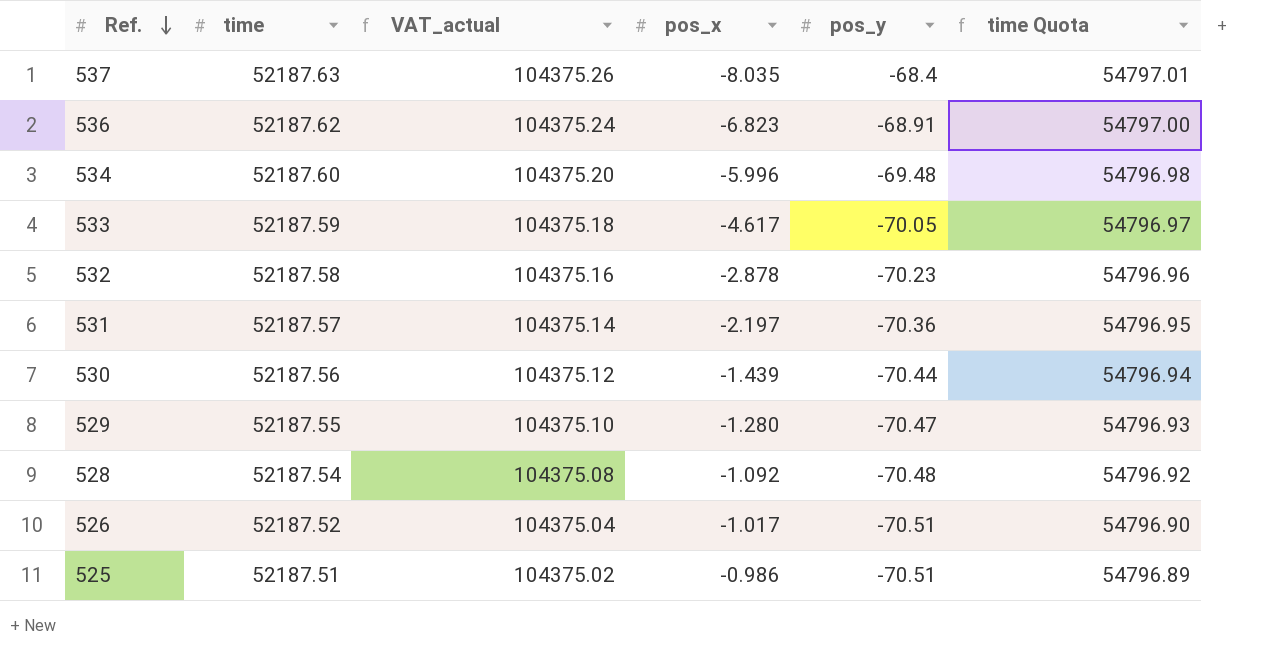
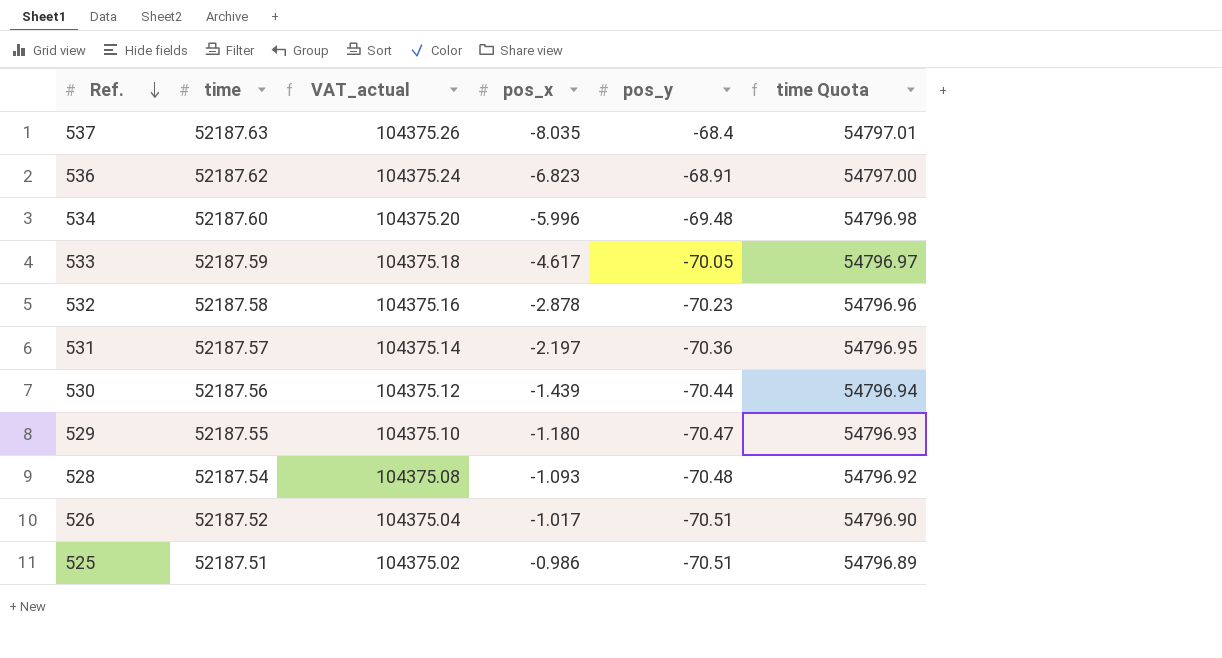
529 | pos_x: -1.280 -> -1.180
528 | pos_x: -1.092 -> -1.093

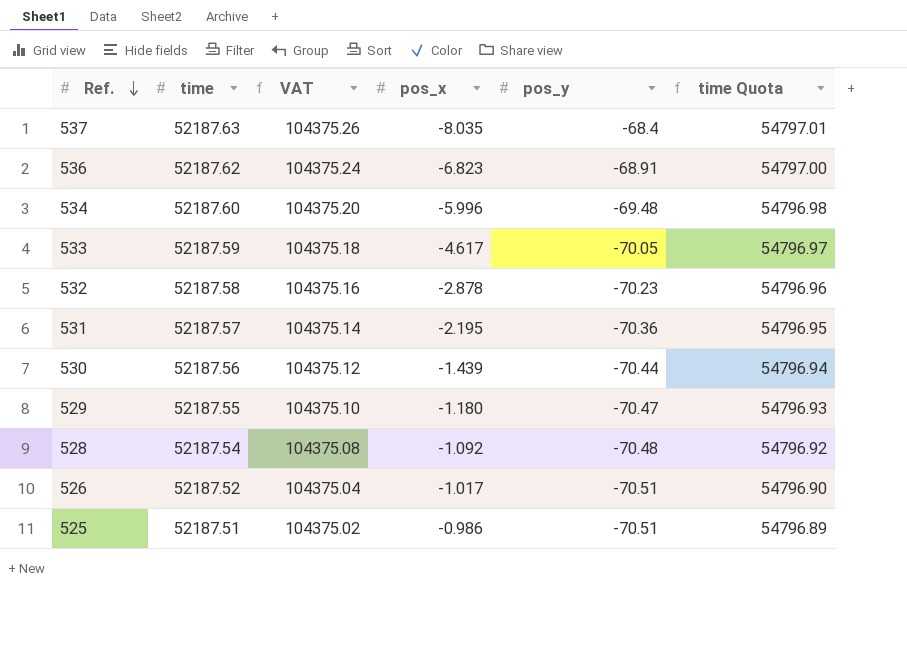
column name: VAT_actual -> VAT
531 | pos_x: -2.197 -> -2.195
528 | pos_x: -1.093 -> -1.092

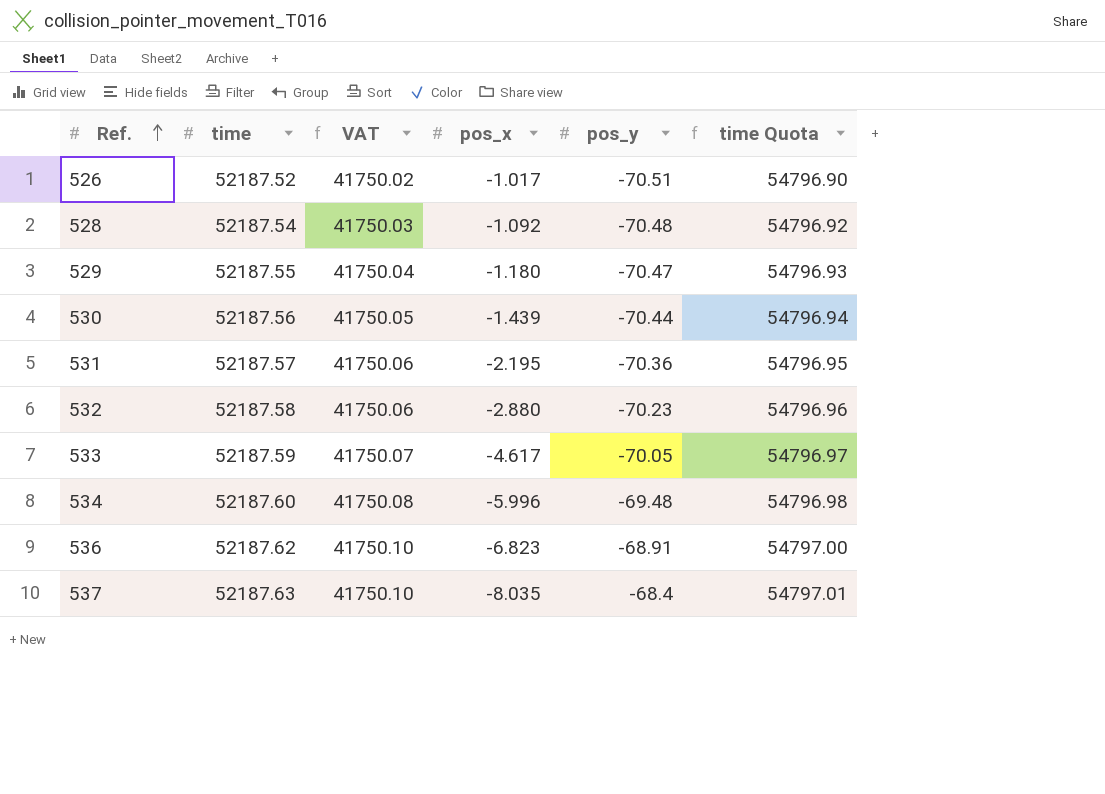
row order: Ref. descending -> Ref. ascending
column VAT | formula: [time] * 2 -> [time] * 0.8
row 525: 52187.51 | 104375.02 | -0.986 | -70.51 | 54796.89 -> none
532 | pos_x: -2.878 -> -2.880

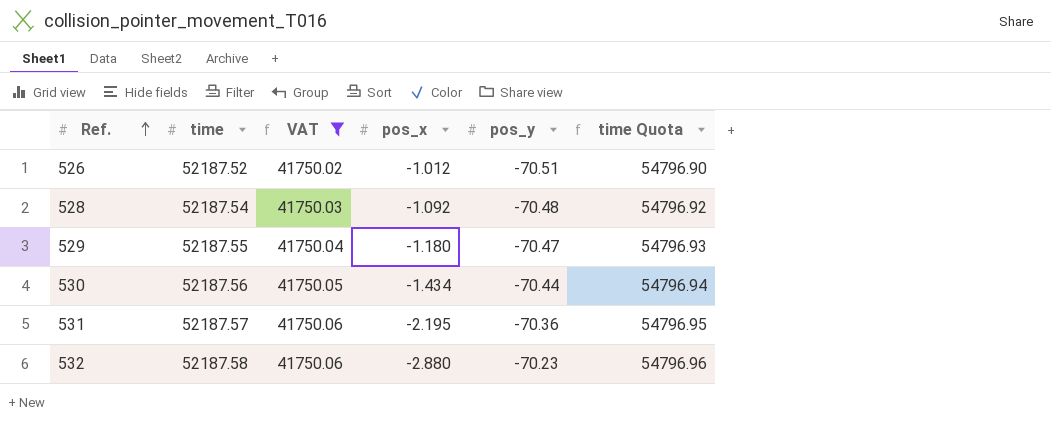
filter: none -> VAT <= 41750.06
526 | pos_x: -1.017 -> -1.012
530 | pos_x: -1.439 -> -1.434

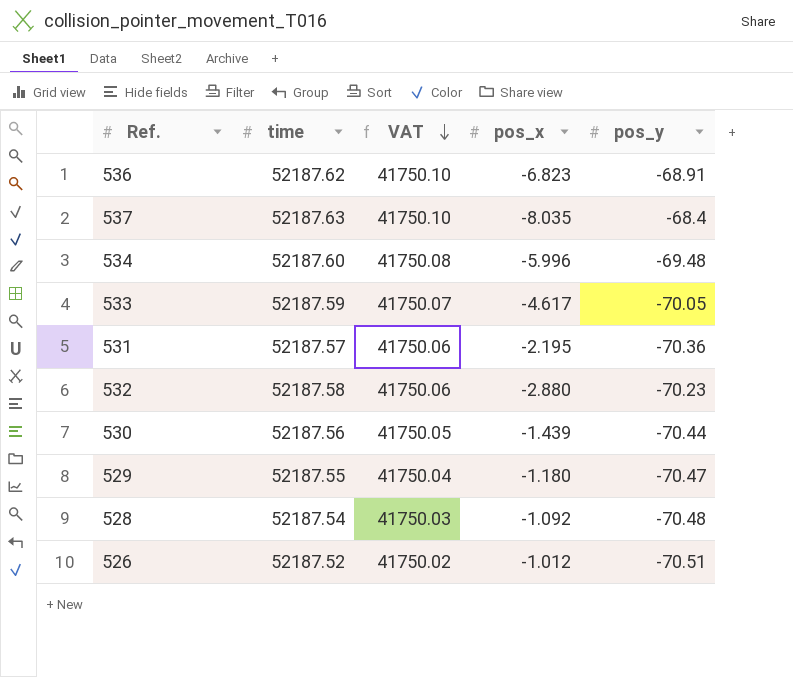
filter: VAT <= 41750.06 -> none
row order: Ref. ascending -> VAT descending
column time Quota | formula: [time] * 1.05 -> none
530 | pos_x: -1.434 -> -1.439

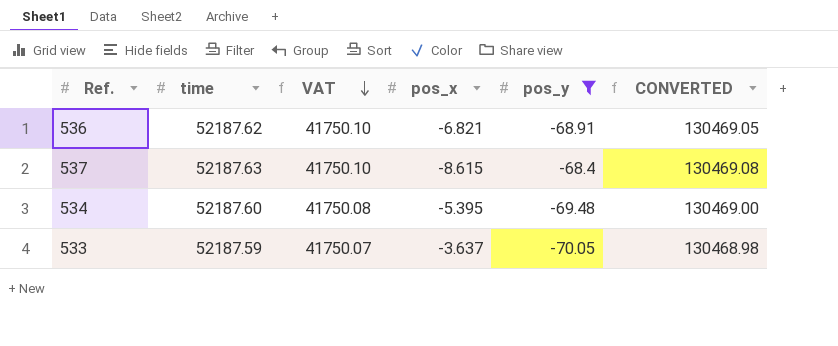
filter: none -> pos_y >= -70.05
column CONVERTED | formula: none -> [time] * 2.5
536 | pos_x: -6.823 -> -6.821
537 | pos_x: -8.035 -> -8.615
534 | pos_x: -5.996 -> -5.395
533 | pos_x: -4.617 -> -3.637

